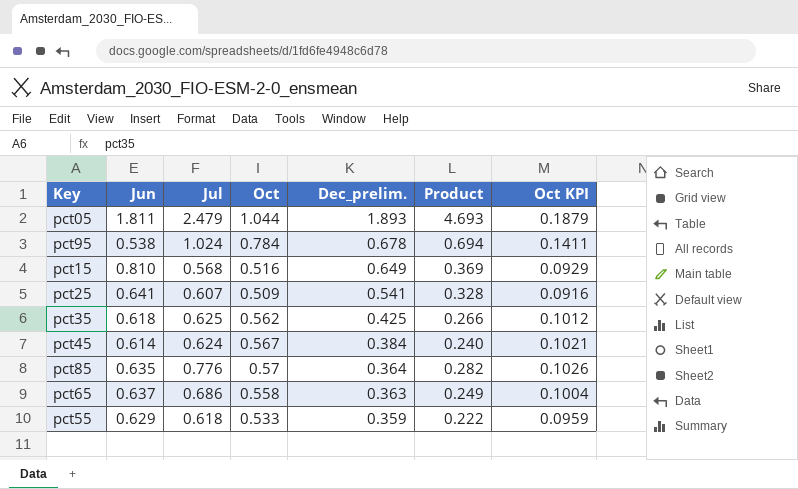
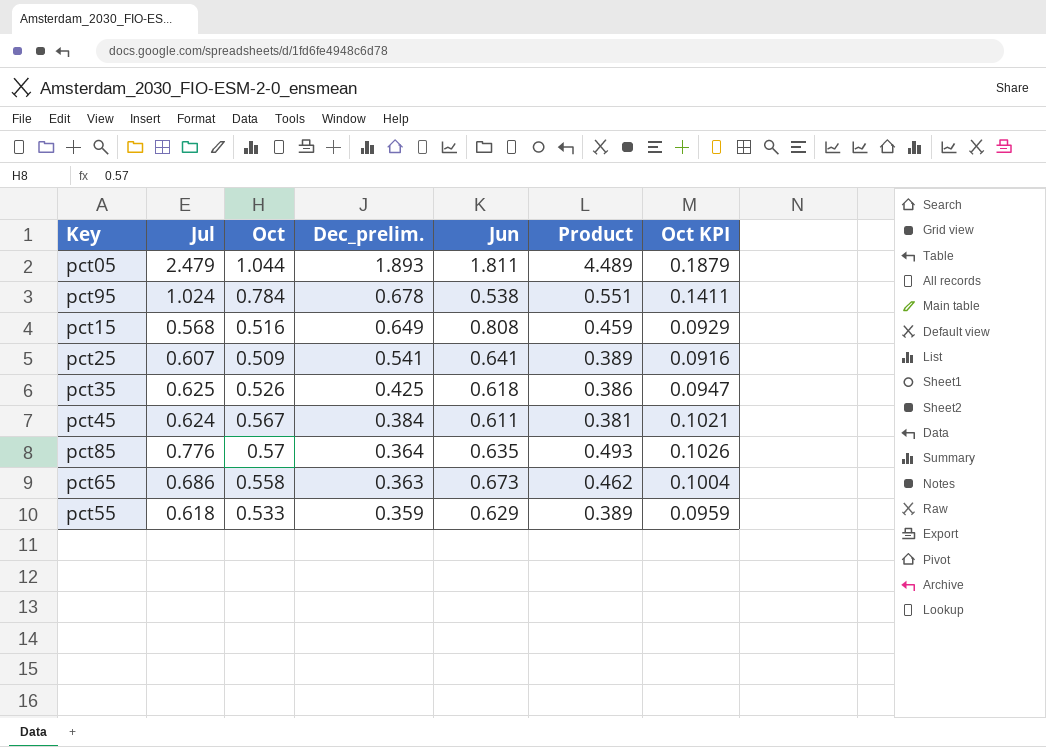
column Jun | position: 2 -> 5
column Product | formula: [Jul] * [Dec_prelim.] -> [Jul] * [Jun]
pct15 | Jun: 0.810 -> 0.808
pct35 | Oct: 0.562 -> 0.526
pct35 | Oct KPI: 0.1012 -> 0.0947
pct45 | Jun: 0.614 -> 0.611
pct65 | Jun: 0.637 -> 0.673

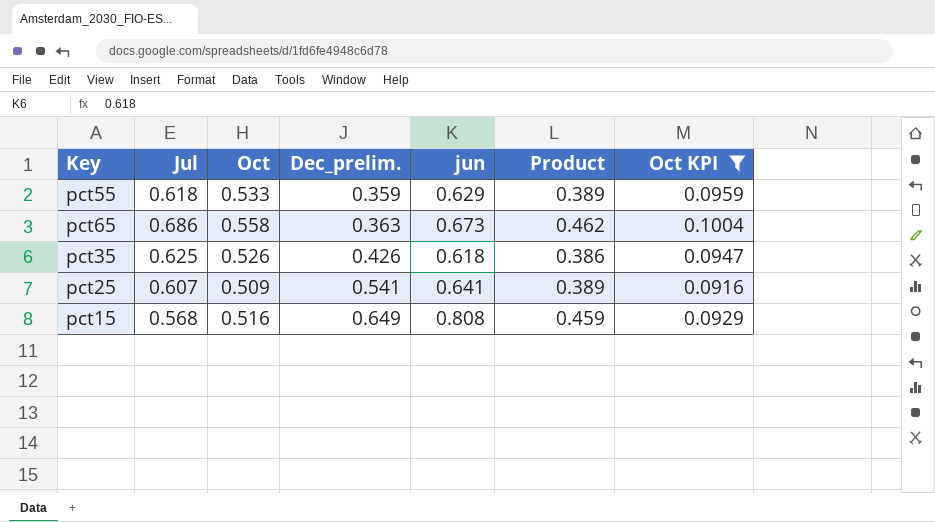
filter: none -> Oct KPI <= 0.1004
row order: Dec_prelim. descending -> Dec_prelim. ascending
column name: Jun -> jun
pct35 | Dec_prelim.: 0.425 -> 0.426

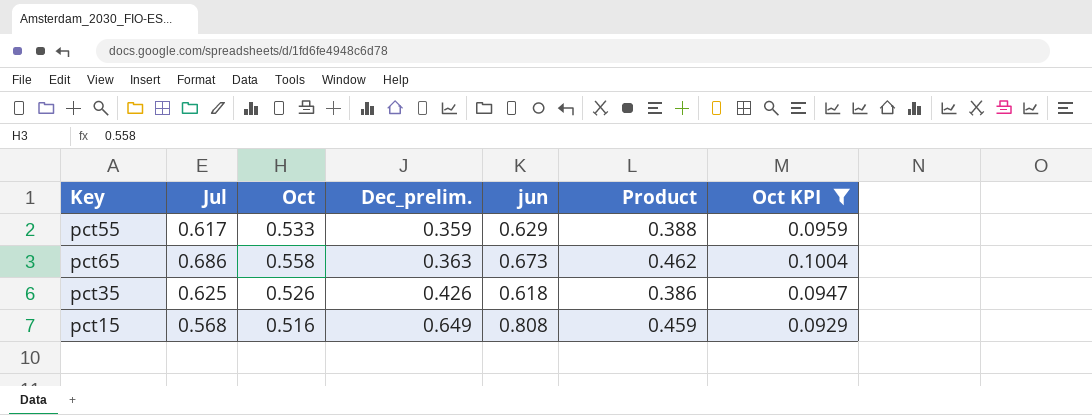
row pct25: 0.607 | 0.509 | 0.541 | 0.641 | 0.389 | 0.0916 -> none
pct55 | Jul: 0.618 -> 0.617
pct55 | Product: 0.389 -> 0.388

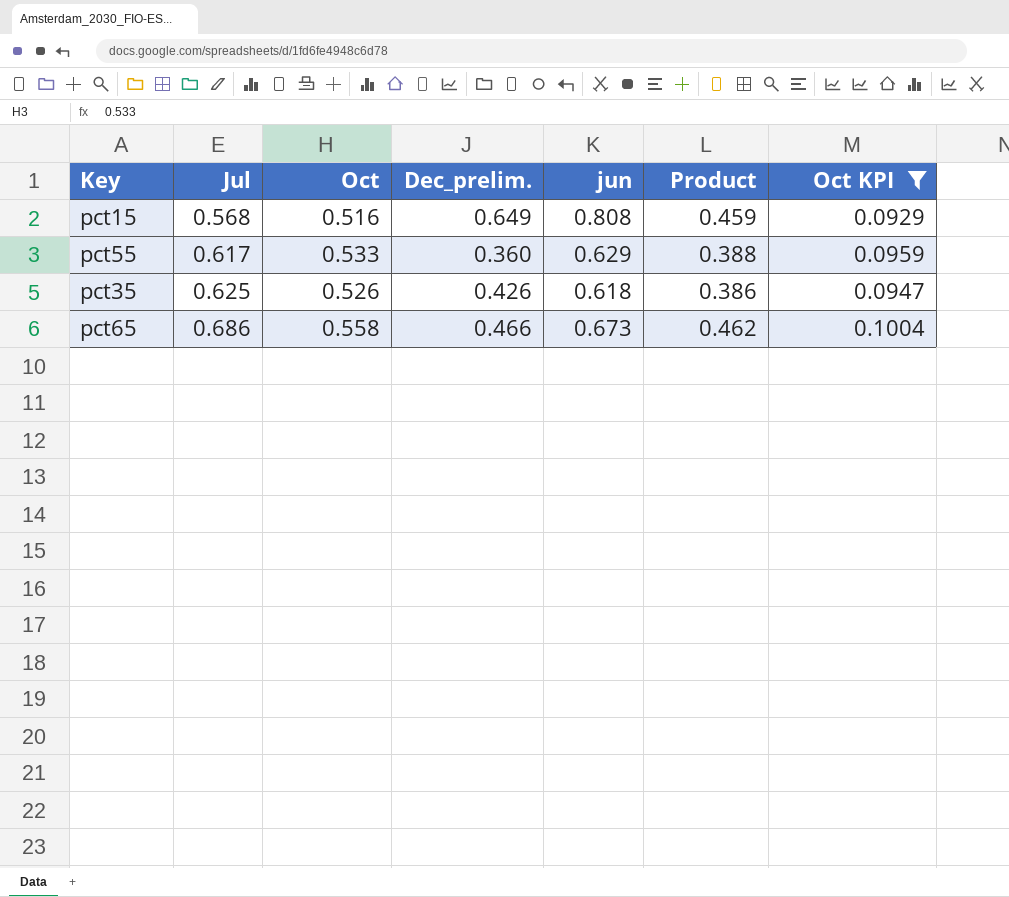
row order: Dec_prelim. ascending -> Jul ascending
pct55 | Dec_prelim.: 0.359 -> 0.360
pct65 | Dec_prelim.: 0.363 -> 0.466

